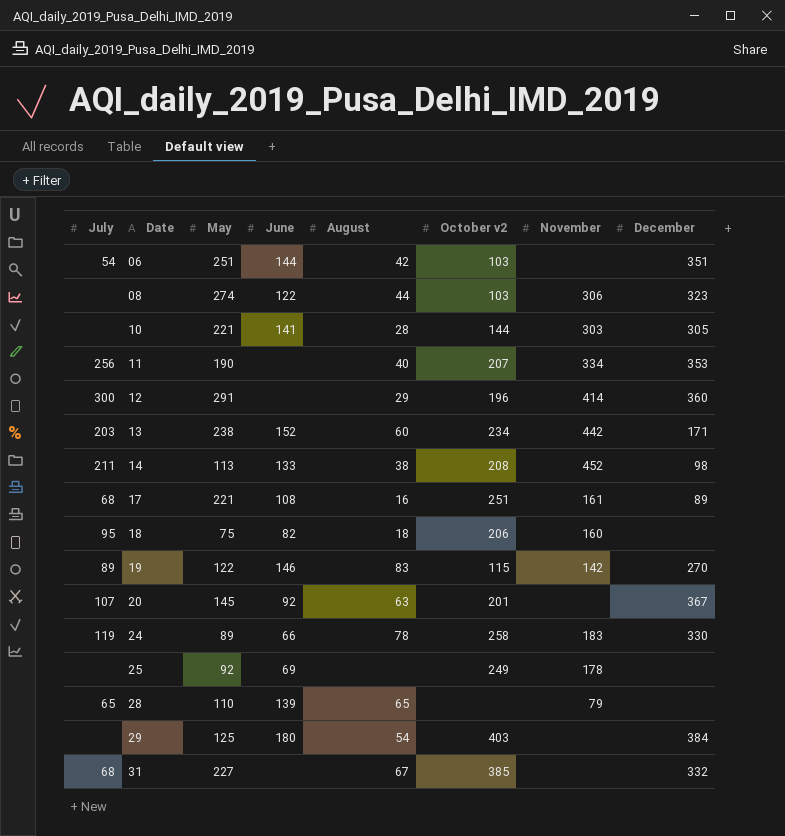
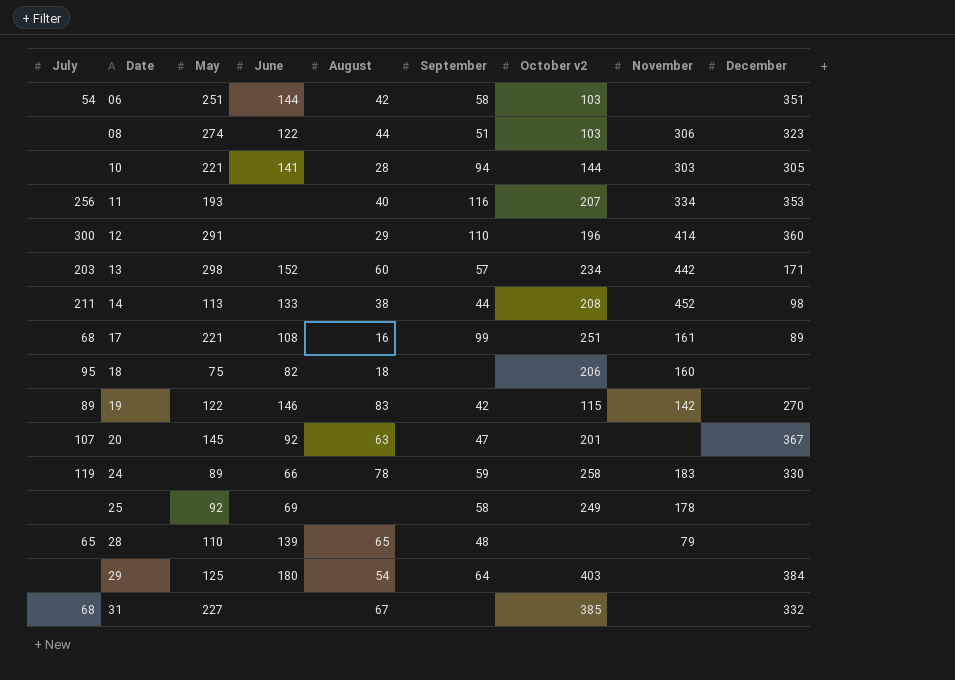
column September | position: none -> 6
11 | May: 190 -> 193
13 | May: 238 -> 298

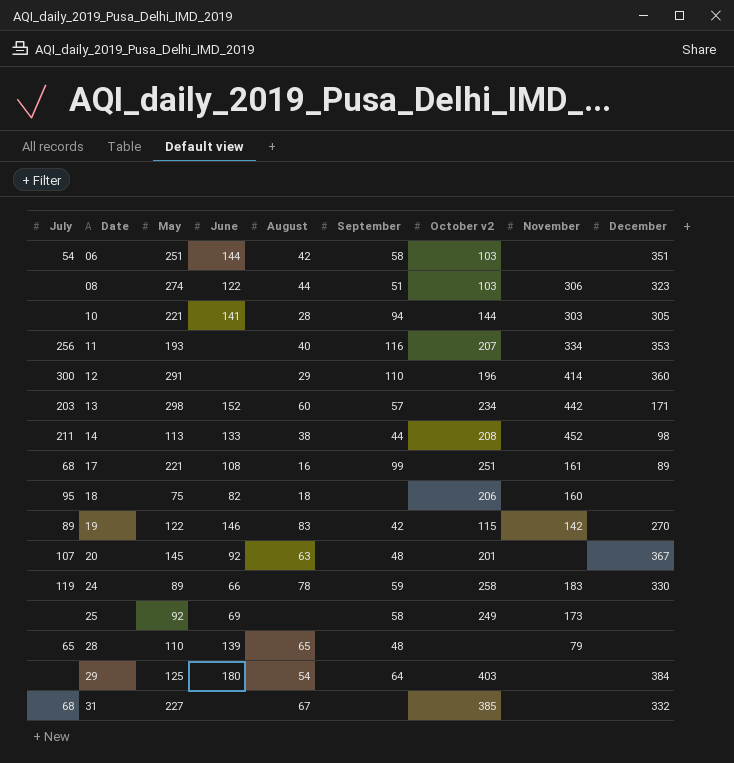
20 | September: 47 -> 48
25 | November: 178 -> 173

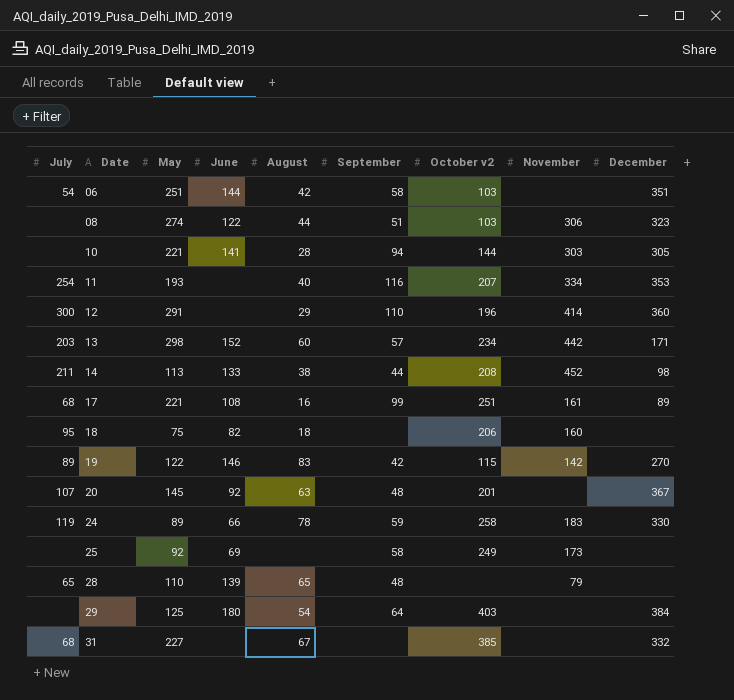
11 | July: 256 -> 254

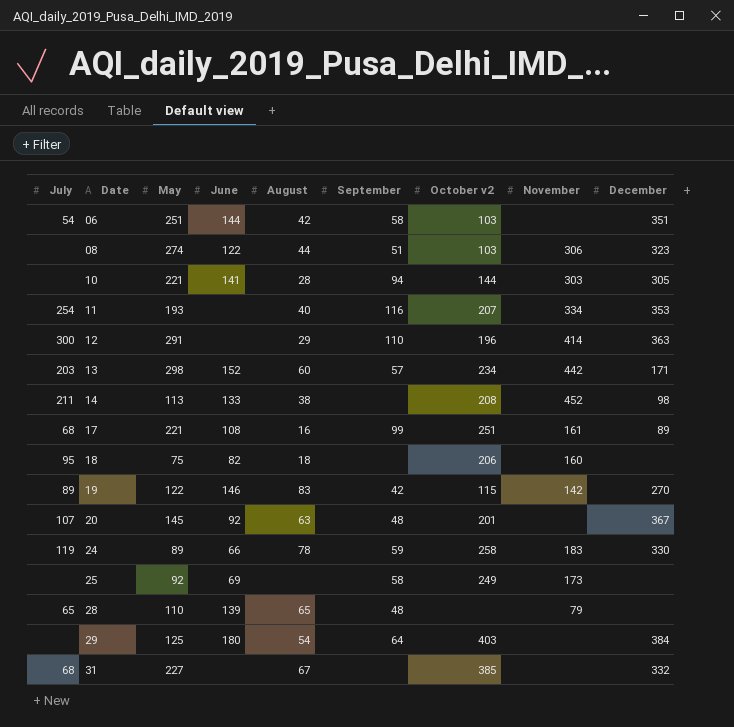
12 | December: 360 -> 363
14 | September: 44 -> none

